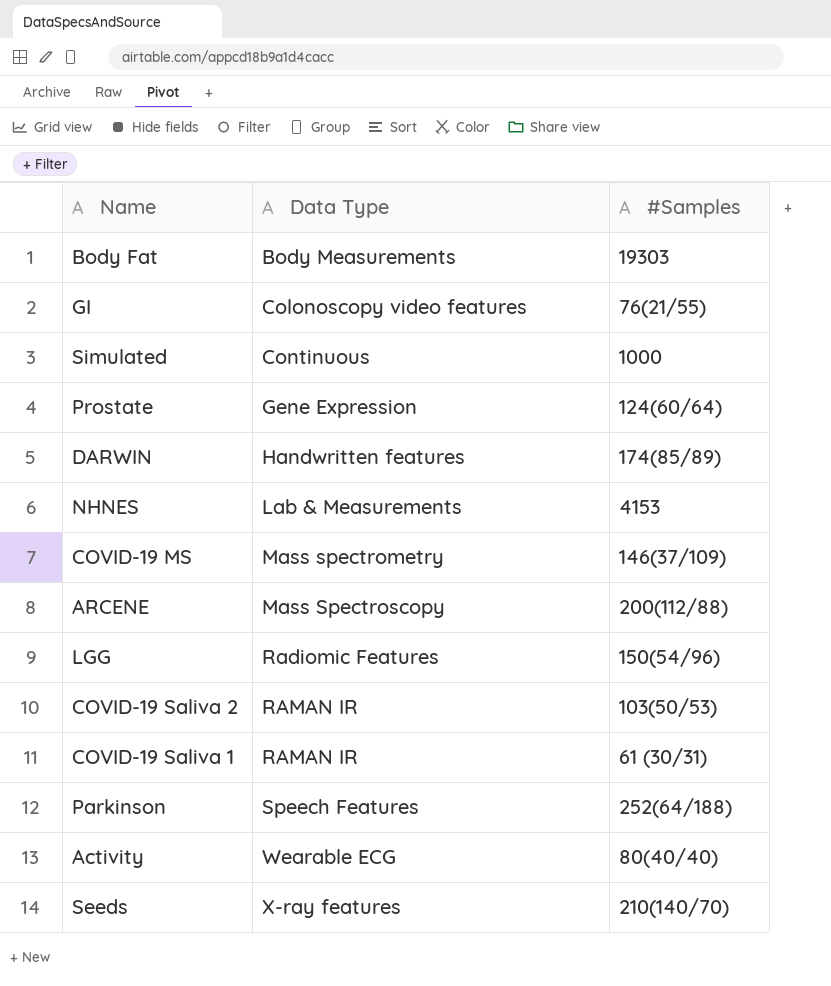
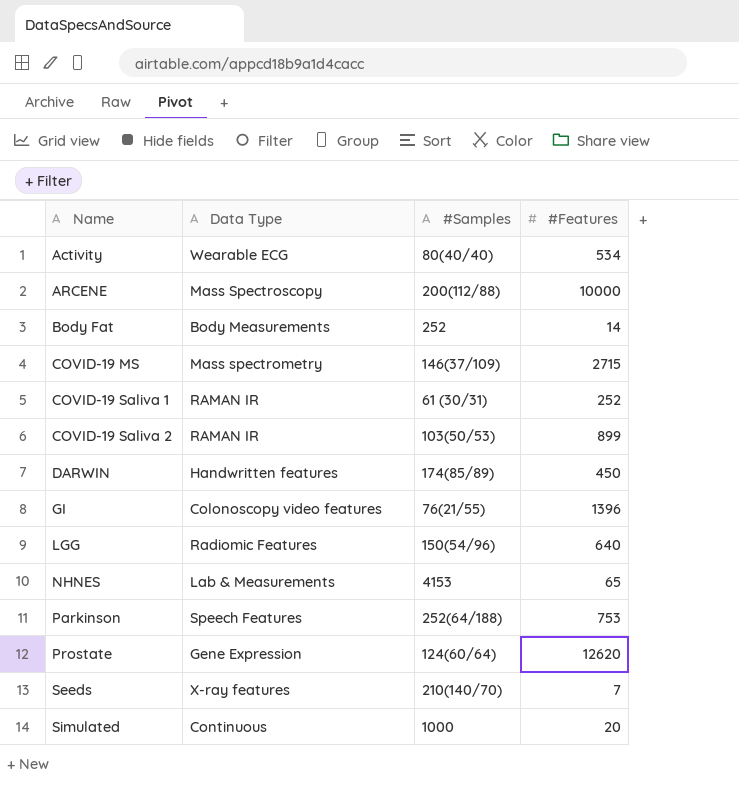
row order: Data Type ascending -> Name ascending
column #Features | position: none -> 4
Body Fat | #Samples: 19303 -> 252

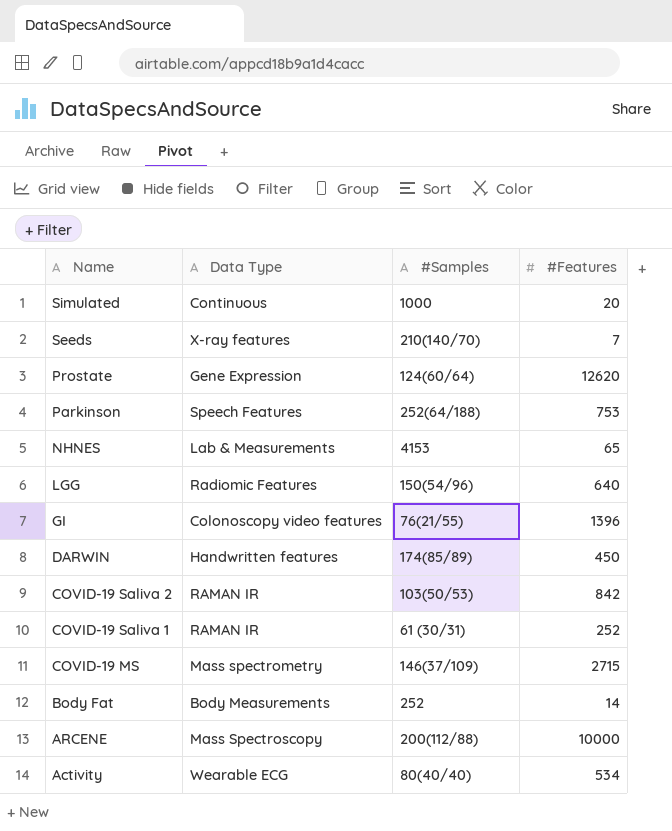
row order: Name ascending -> Name descending
COVID-19 Saliva 2 | #Features: 899 -> 842

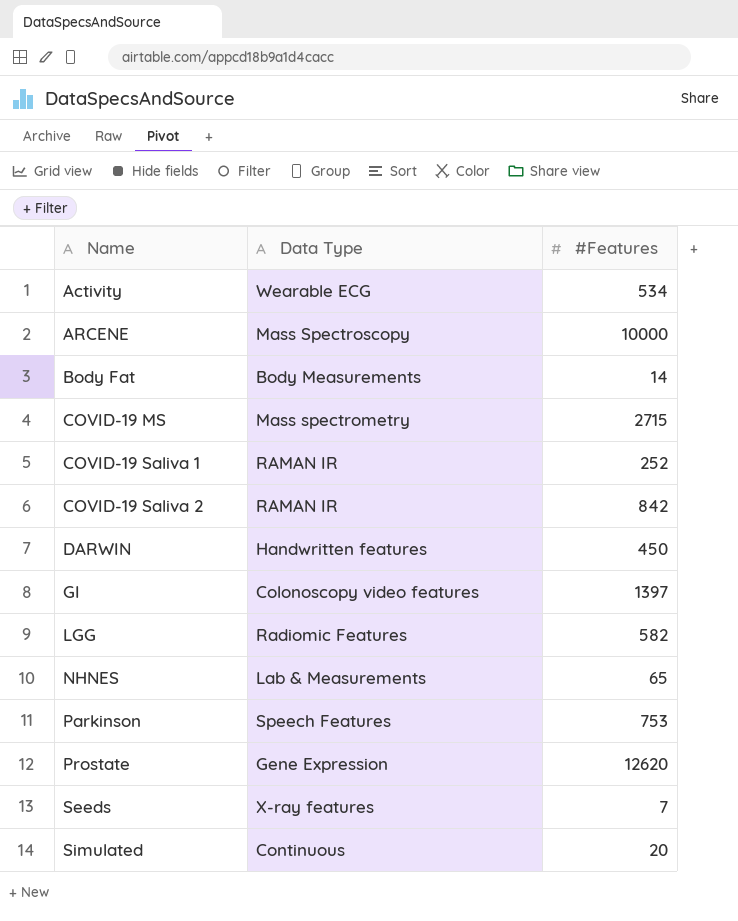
row order: Name descending -> Name ascending
column #Samples | position: 3 -> none
GI | #Features: 1396 -> 1397
LGG | #Features: 640 -> 582

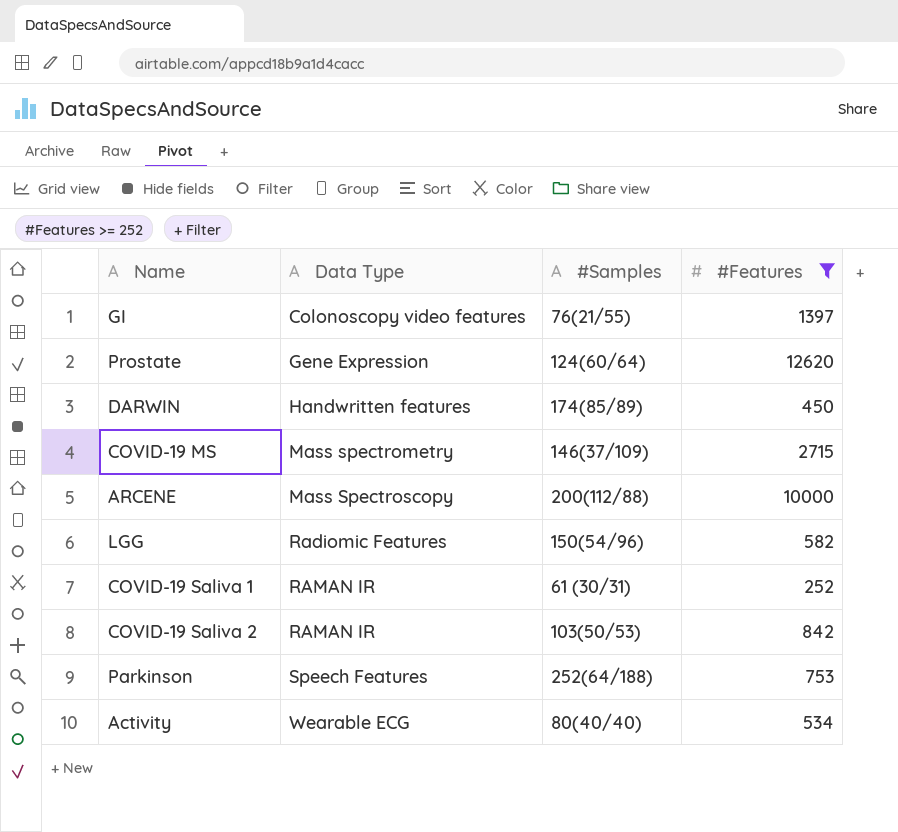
filter: none -> #Features >= 252
row order: Name ascending -> Data Type ascending
column #Samples | position: none -> 3

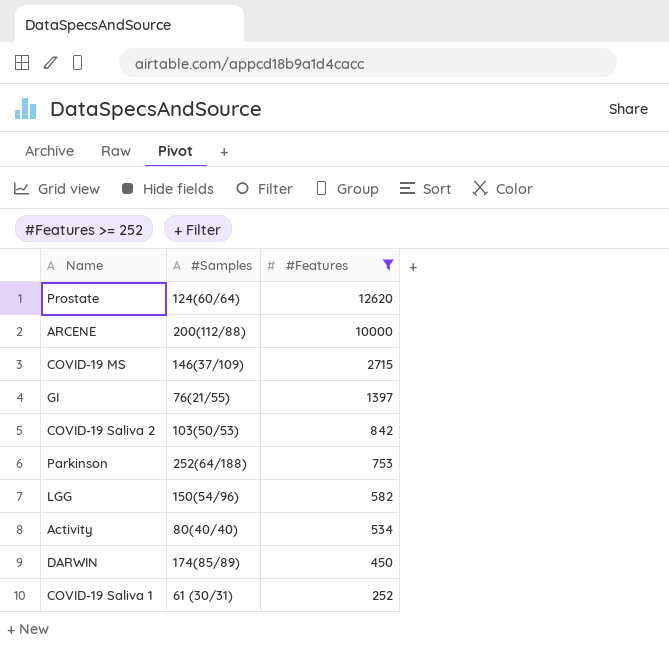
row order: Data Type ascending -> #Features descending
column Data Type | position: 2 -> none

